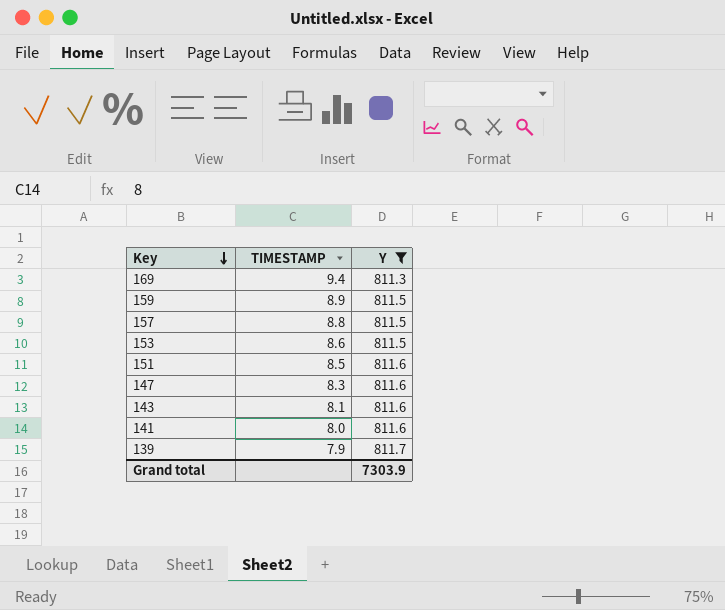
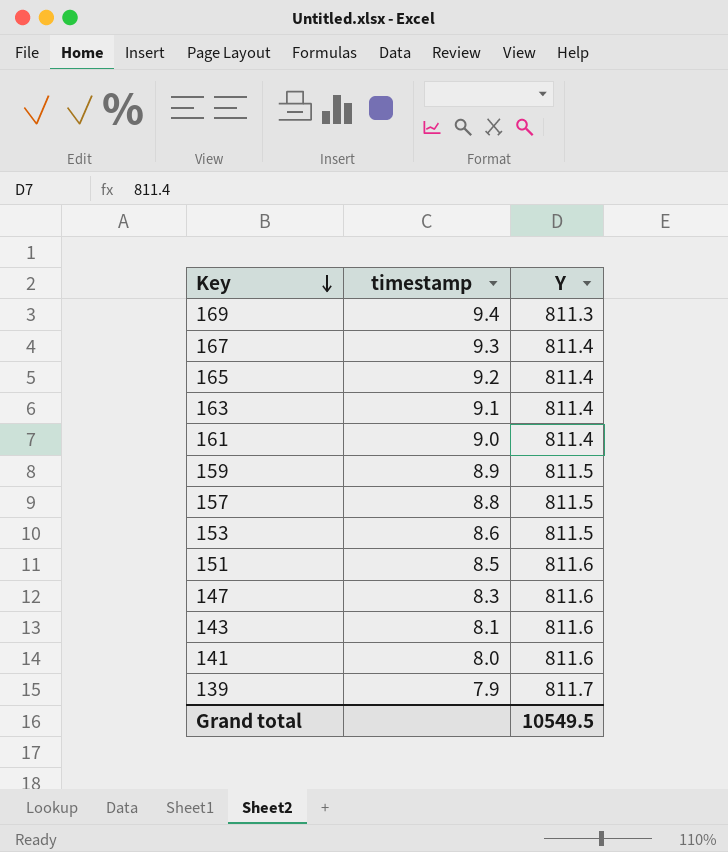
filter: Y != 811.4 -> none
column name: TIMESTAMP -> timestamp
Grand total | Y: 7303.9 -> 10549.5

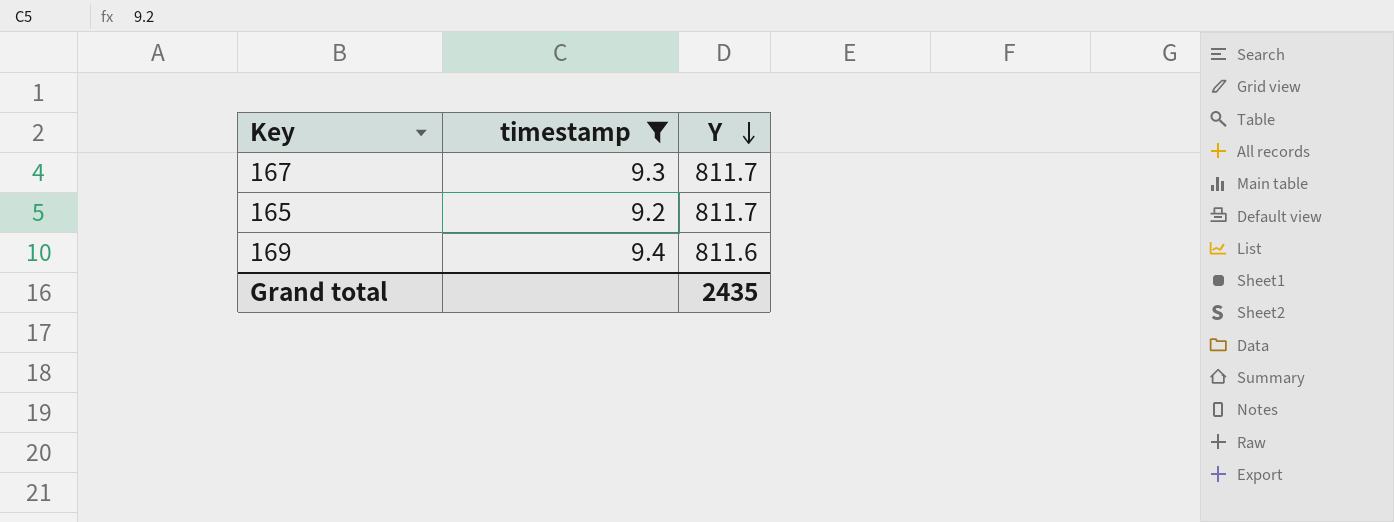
filter: none -> timestamp >= 9.2
row order: Key descending -> Y descending
167 | Y: 811.4 -> 811.7
165 | Y: 811.4 -> 811.7
169 | Y: 811.3 -> 811.6
Grand total | Y: 10549.5 -> 2435

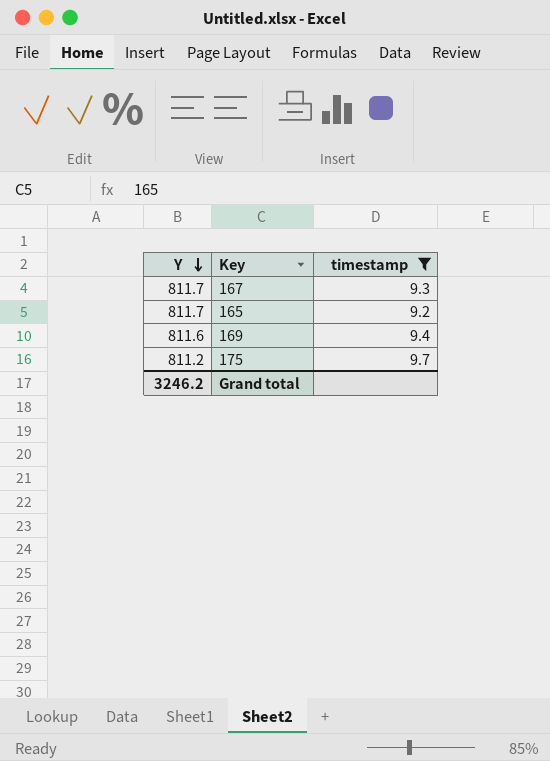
column Y | position: 3 -> 1
row 175: none -> 811.2 | 9.7
Grand total | Y: 2435 -> 3246.2

